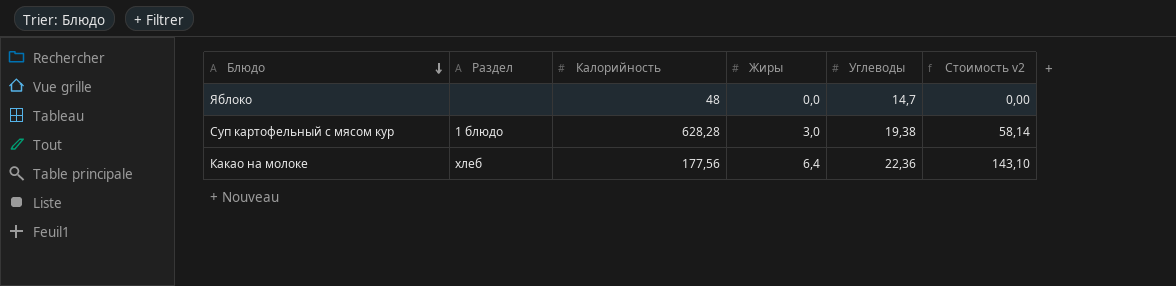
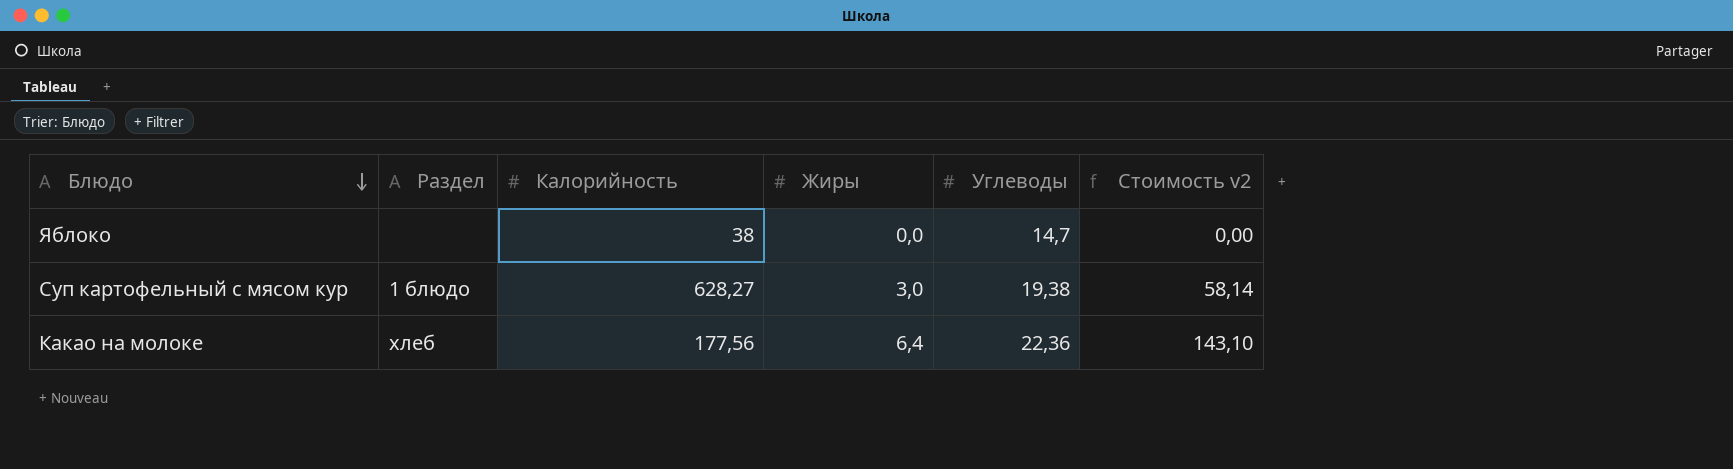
Яблоко | Калорийность: 48 -> 38
Суп картофельный с мясом кур | Калорийность: 628,28 -> 628,27

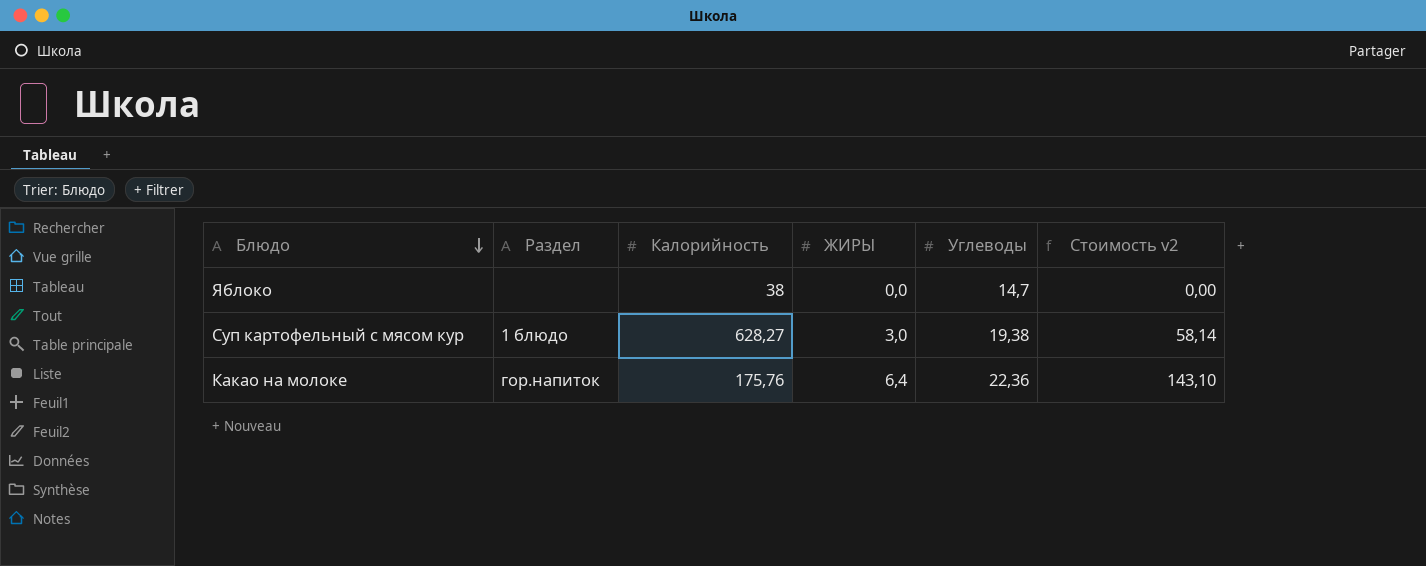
column name: Жиры -> ЖИРЫ
Какао на молоке | Раздел: хлеб -> гор.напиток
Какао на молоке | Калорийность: 177,56 -> 175,76

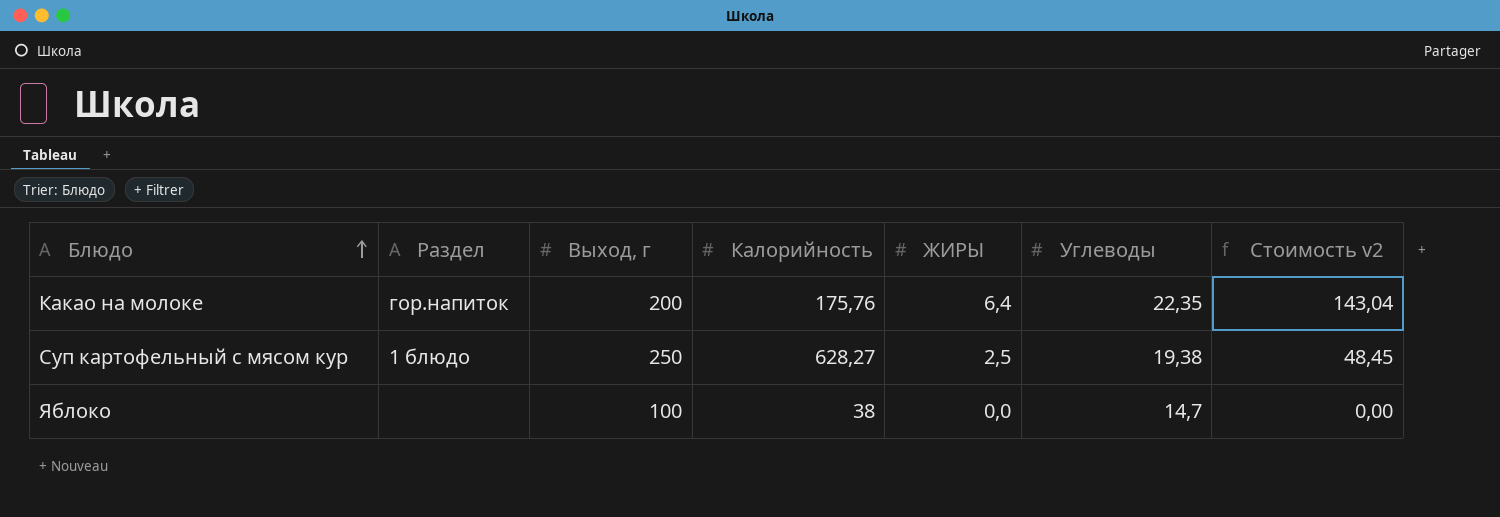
row order: Блюдо descending -> Блюдо ascending
column Выход, г | position: none -> 3
Какао на молоке | Углеводы: 22,36 -> 22,35
Какао на молоке | Стоимость v2: 143,10 -> 143,04
Суп картофельный с мясом кур | ЖИРЫ: 3,0 -> 2,5
Суп картофельный с мясом кур | Стоимость v2: 58,14 -> 48,45

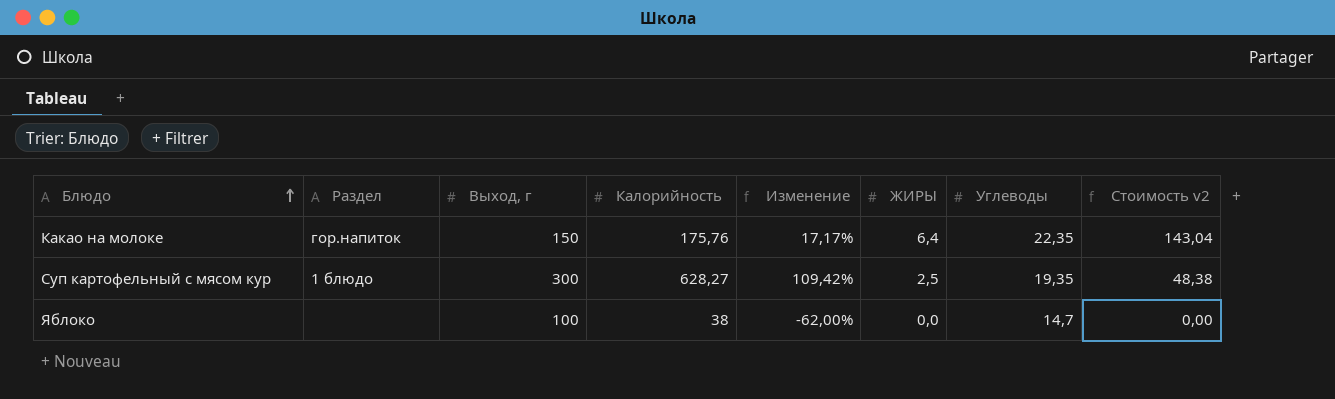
column Изменение | formula: none -> ([Калорийность] - [Выход, г]) / [Выход, г]
Какао на молоке | Выход, г: 200 -> 150
Суп картофельный с мясом кур | Выход, г: 250 -> 300
Суп картофельный с мясом кур | Углеводы: 19,38 -> 19,35
Суп картофельный с мясом кур | Стоимость v2: 48,45 -> 48,38

